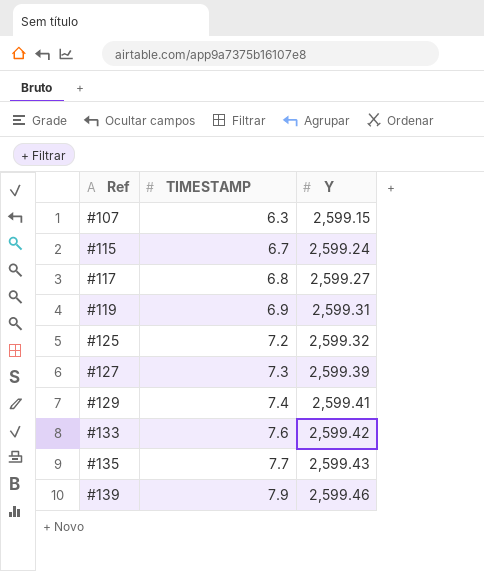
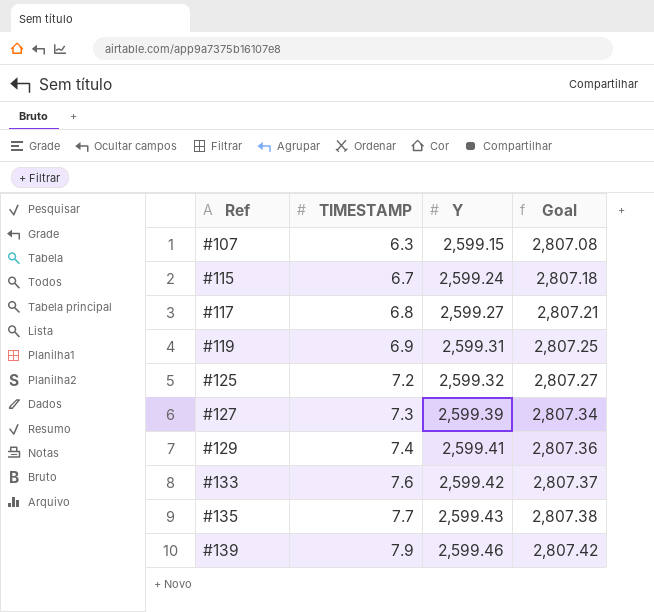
column Goal | formula: none -> [Y] * 1.08

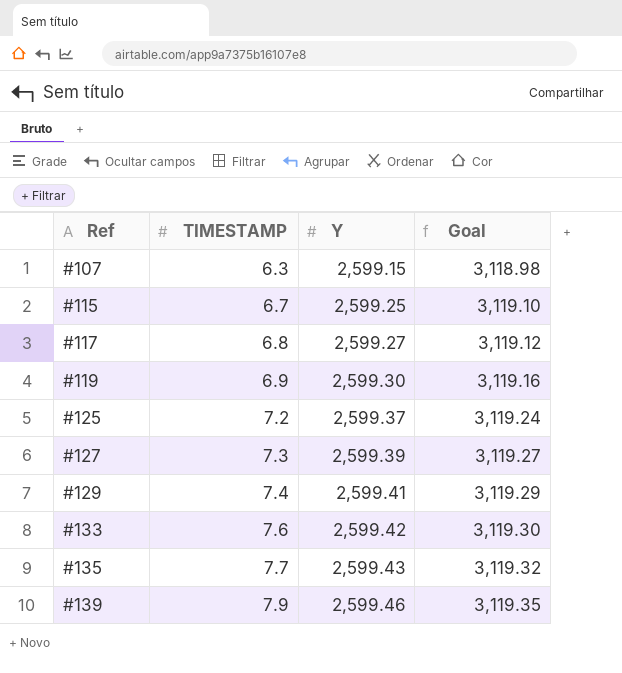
column Goal | formula: [Y] * 1.08 -> [Y] * 1.2
#115 | Y: 2,599.24 -> 2,599.25
#119 | Y: 2,599.31 -> 2,599.30
#125 | Y: 2,599.32 -> 2,599.37

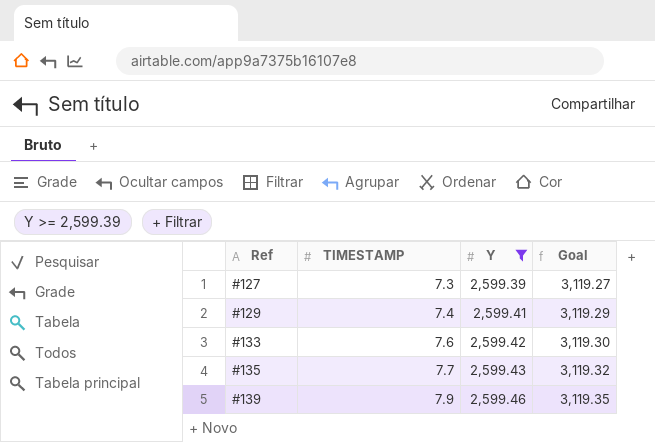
filter: none -> Y >= 2,599.39

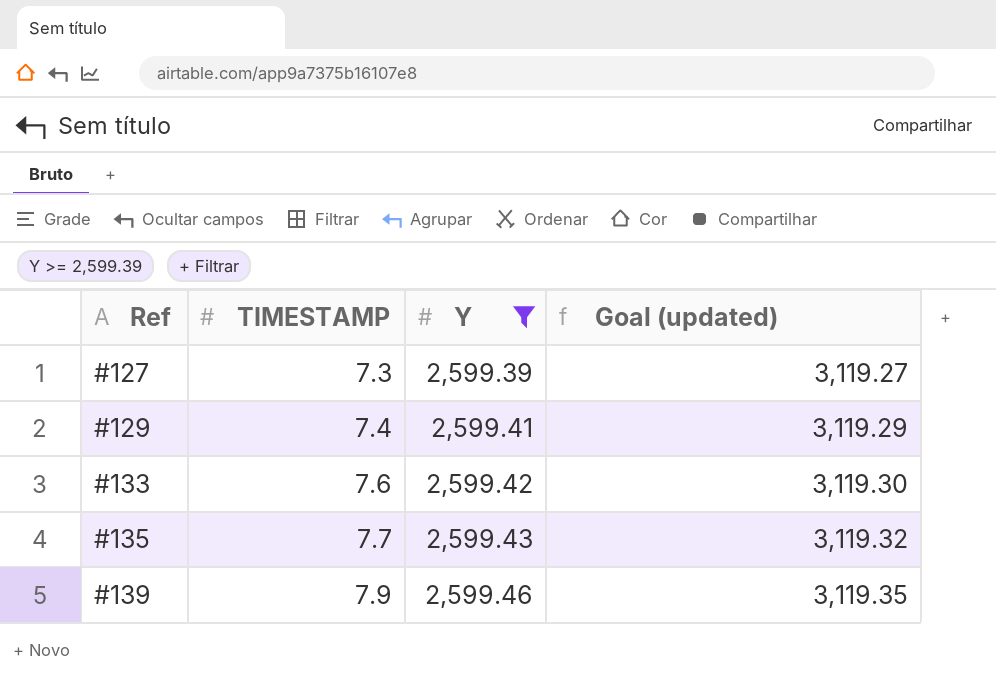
column name: Goal -> Goal (updated)

